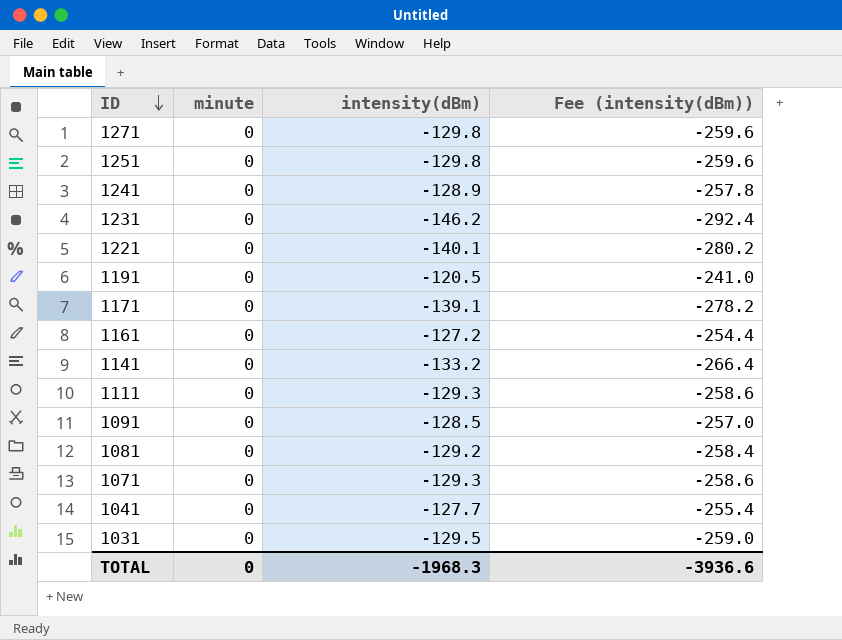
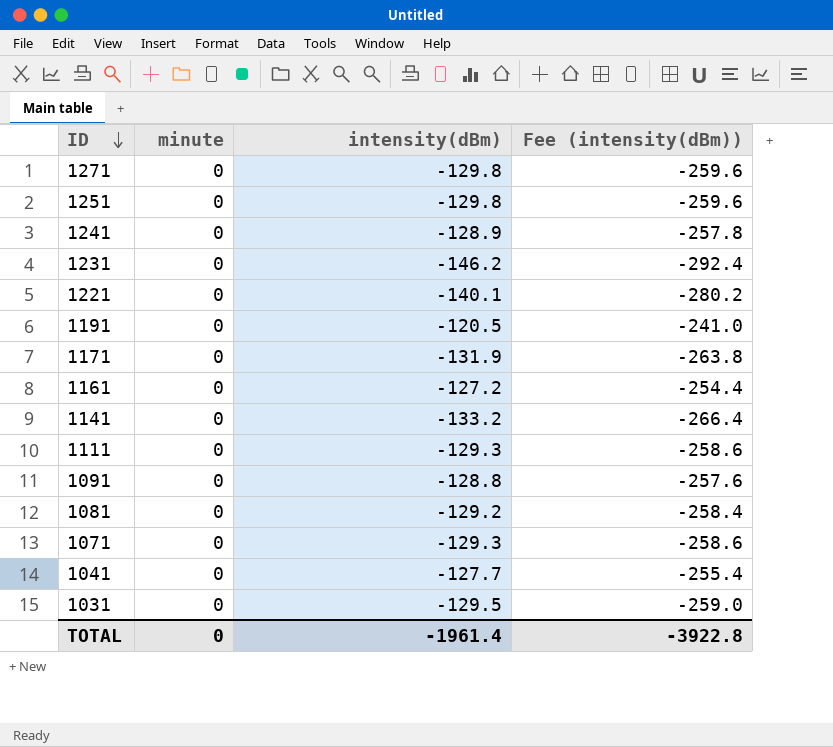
1171 | intensity(dBm): -139.1 -> -131.9
1171 | Fee (intensity(dBm)): -278.2 -> -263.8
1091 | intensity(dBm): -128.5 -> -128.8
1091 | Fee (intensity(dBm)): -257.0 -> -257.6
TOTAL | intensity(dBm): -1968.3 -> -1961.4
TOTAL | Fee (intensity(dBm)): -3936.6 -> -3922.8

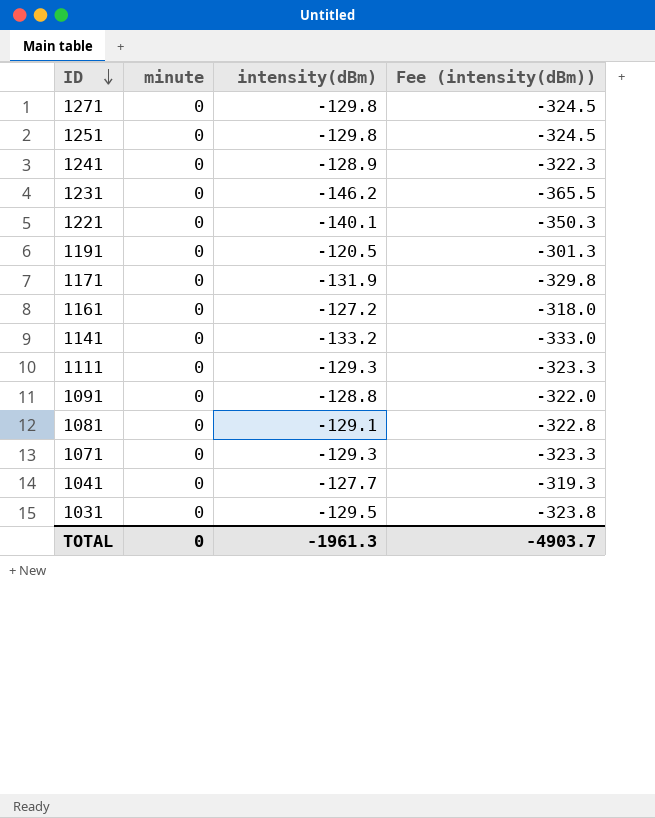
column Fee (intensity(dBm)) | formula: [intensity(dBm)] * 2 -> [intensity(dBm)] * 2.5
1081 | intensity(dBm): -129.2 -> -129.1
TOTAL | intensity(dBm): -1961.4 -> -1961.3
TOTAL | Fee (intensity(dBm)): -3922.8 -> -4903.7

